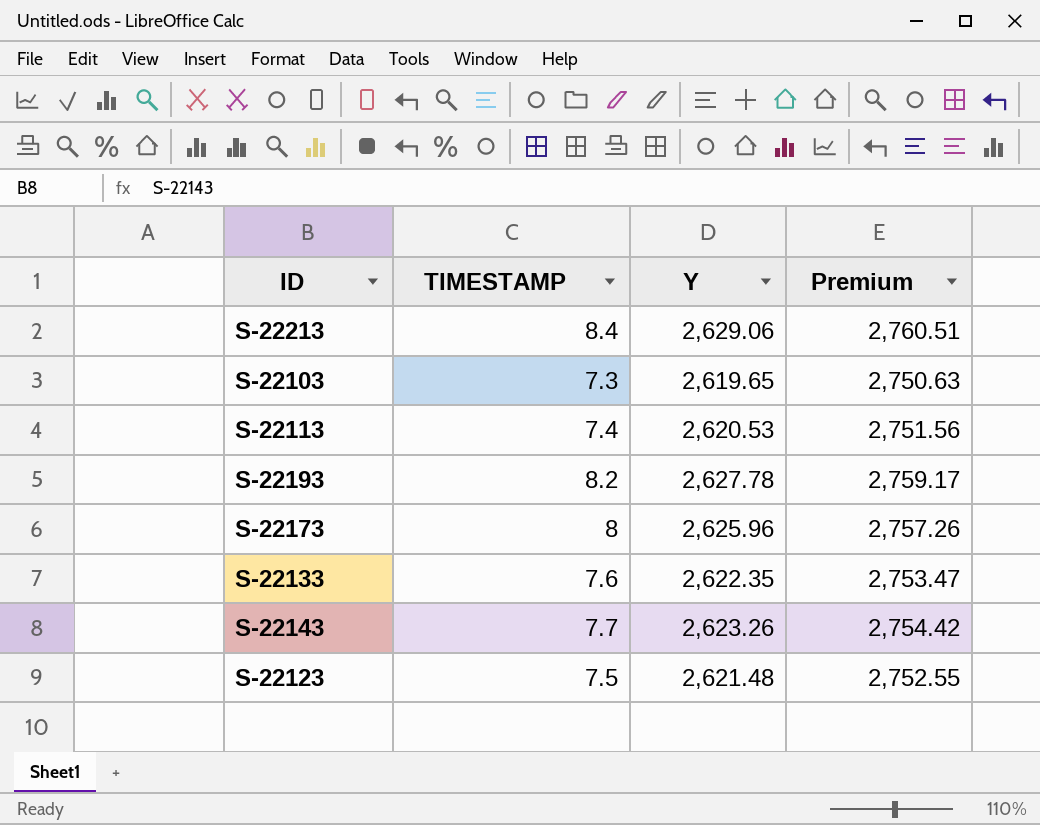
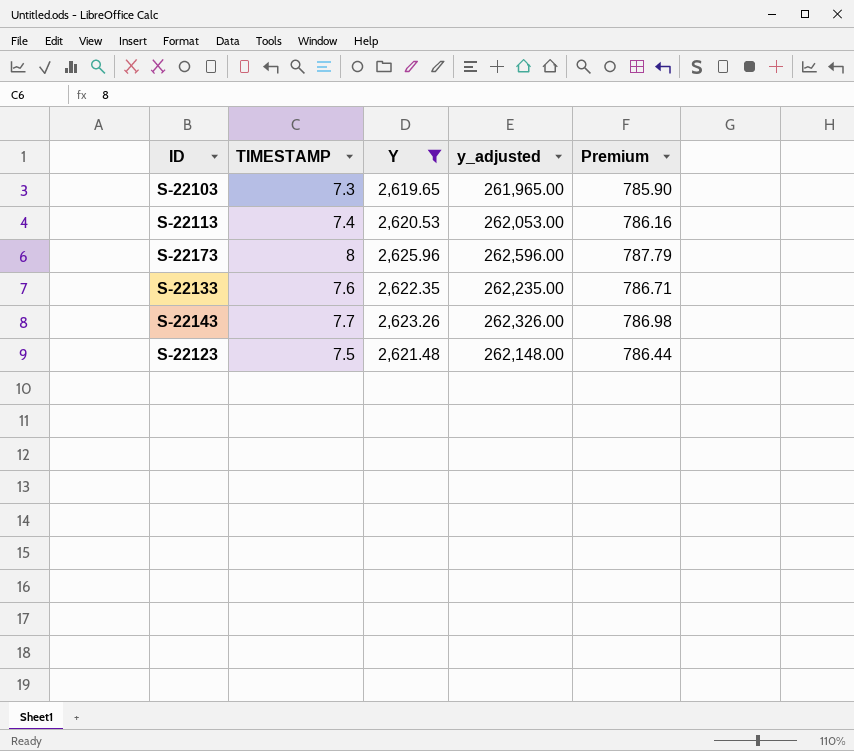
filter: none -> Y <= 2,625.96
column y_adjusted | formula: none -> [Y] * 100
column Premium | formula: [Y] * 1.05 -> [Y] * 0.3

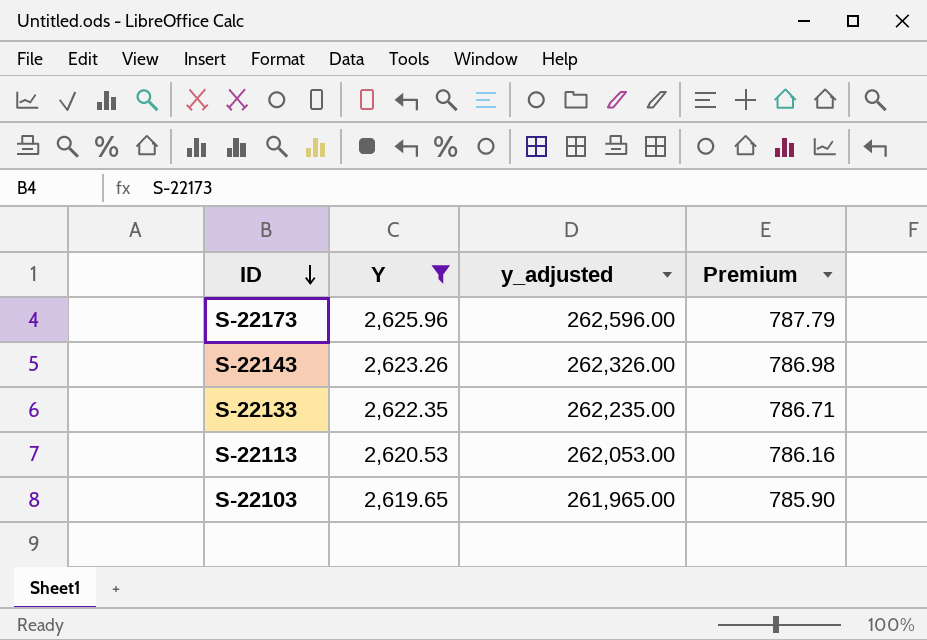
row order: none -> ID descending
column TIMESTAMP | position: 2 -> none
row S-22123: 7.5 | 2,621.48 | 262,148.00 | 786.44 -> none

